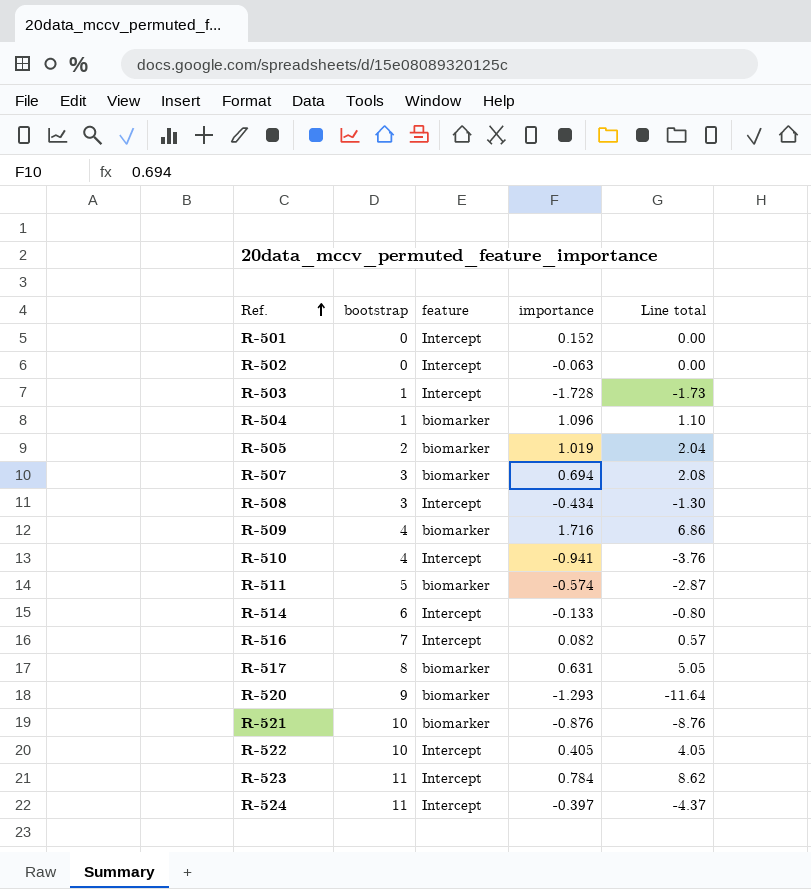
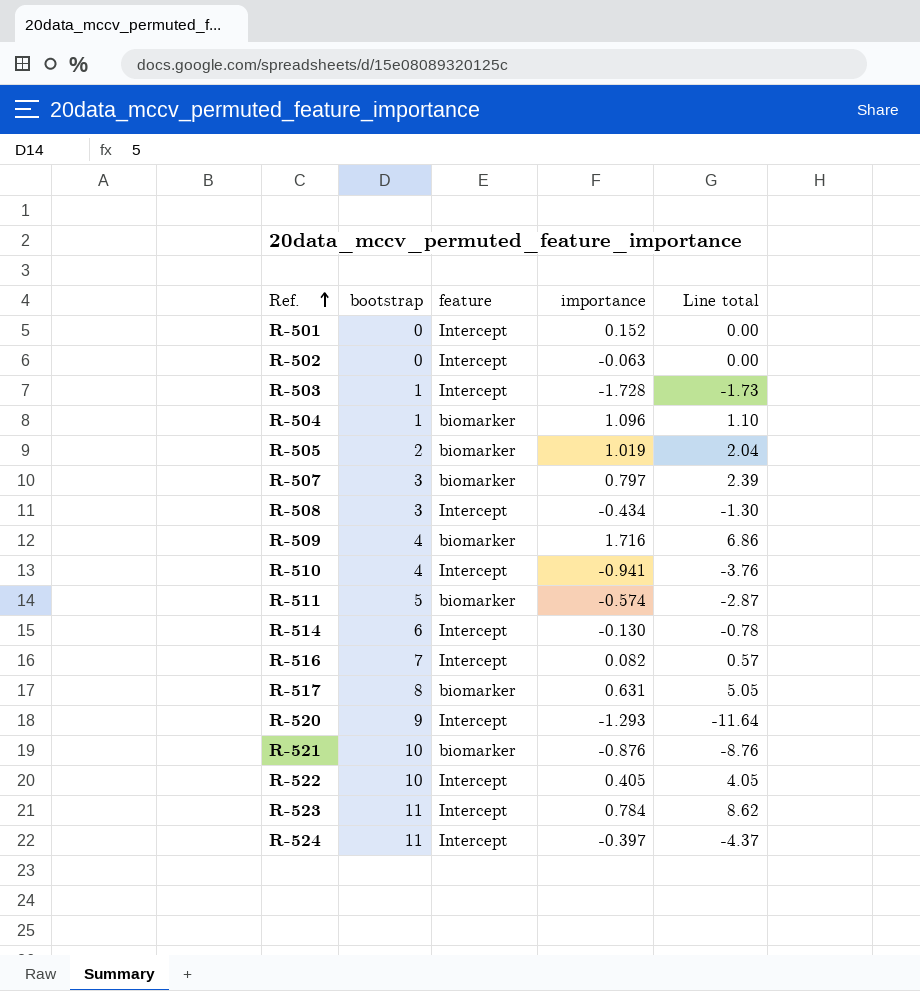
R-507 | importance: 0.694 -> 0.797
R-507 | Line total: 2.08 -> 2.39
R-514 | importance: -0.133 -> -0.130
R-514 | Line total: -0.80 -> -0.78
R-520 | feature: biomarker -> Intercept

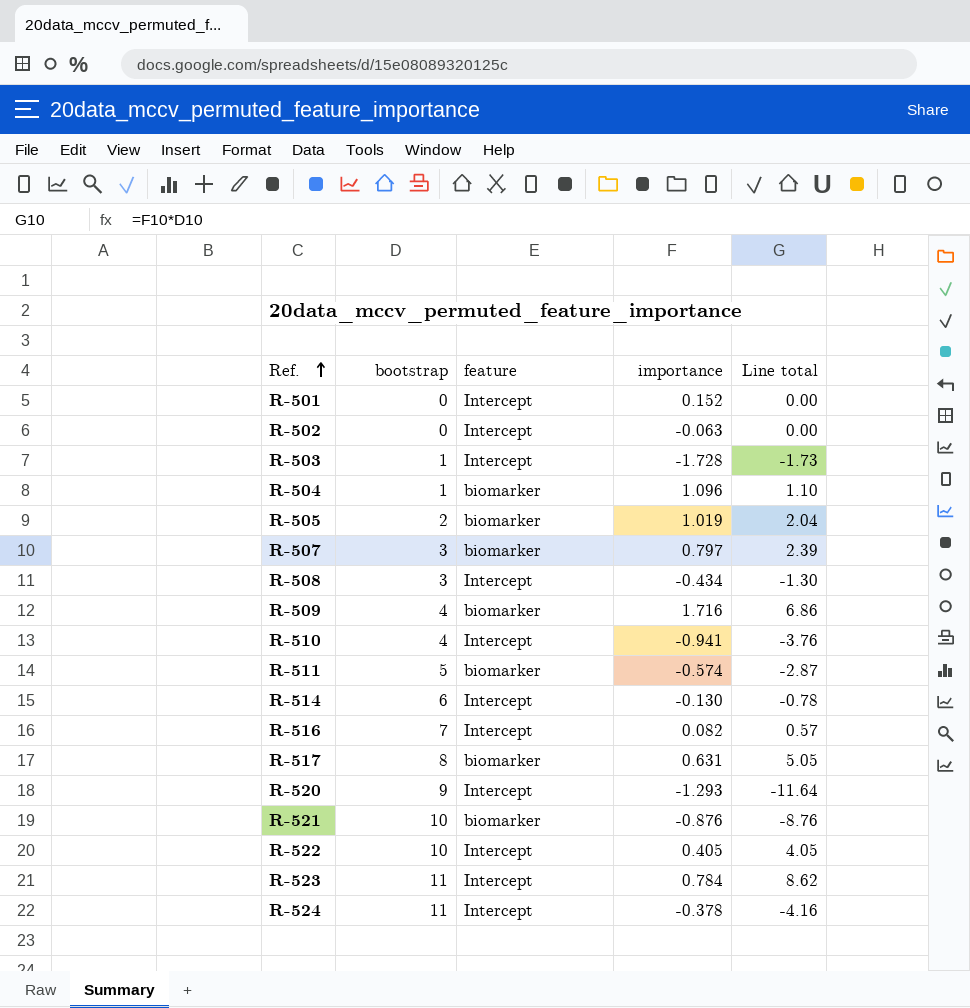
R-524 | importance: -0.397 -> -0.378
R-524 | Line total: -4.37 -> -4.16

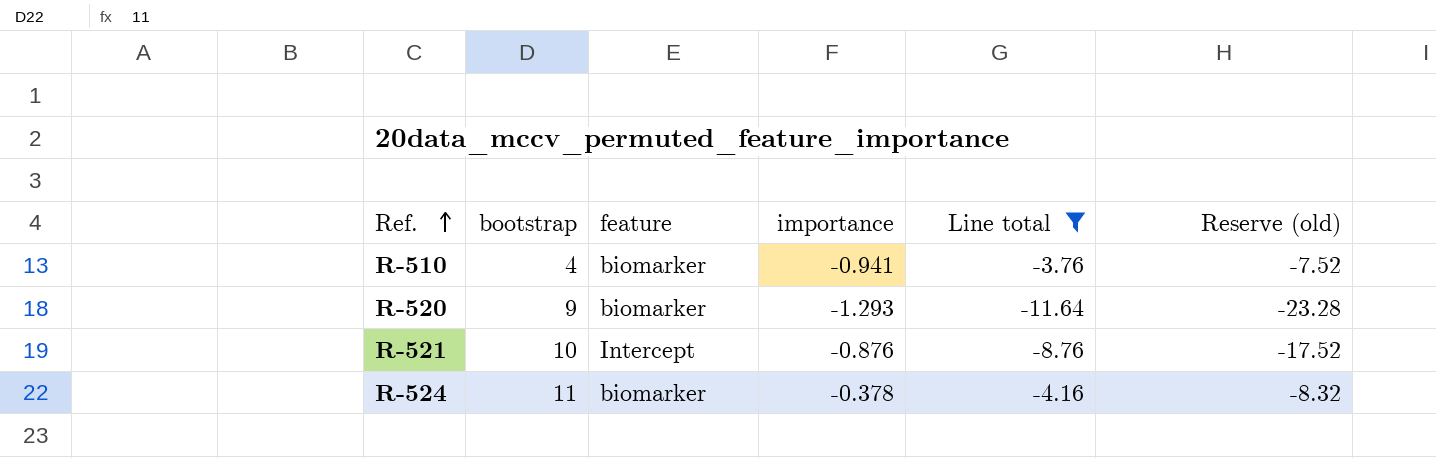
filter: none -> Line total <= -3.76
column Reserve (old) | formula: none -> [Line total] * 2
R-510 | feature: Intercept -> biomarker
R-520 | feature: Intercept -> biomarker
R-521 | feature: biomarker -> Intercept
R-524 | feature: Intercept -> biomarker

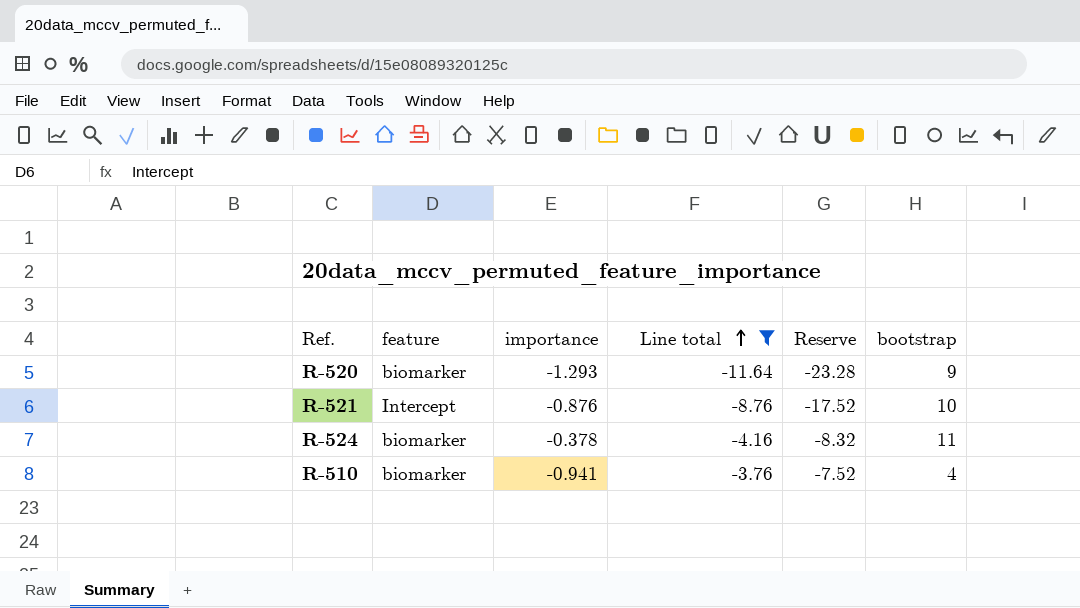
row order: Ref. ascending -> Line total ascending
column name: Reserve (old) -> Reserve
column bootstrap | position: 2 -> 6

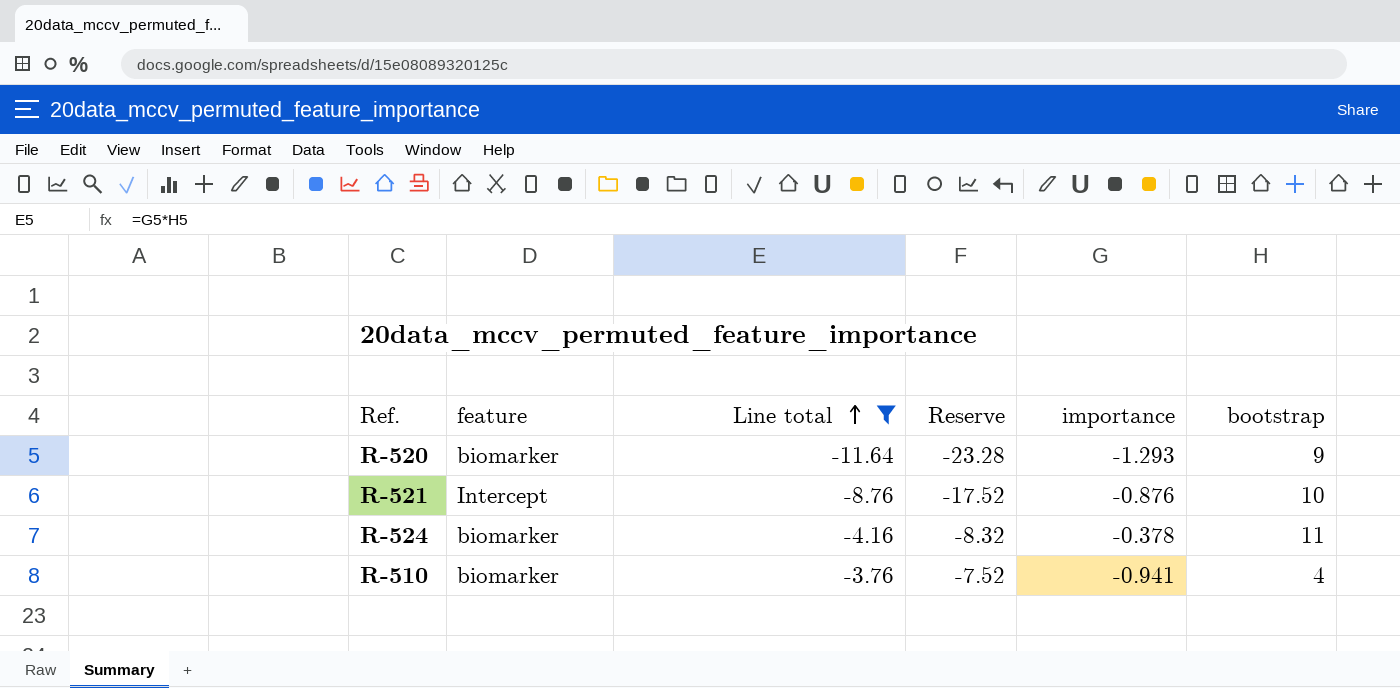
column importance | position: 3 -> 5

